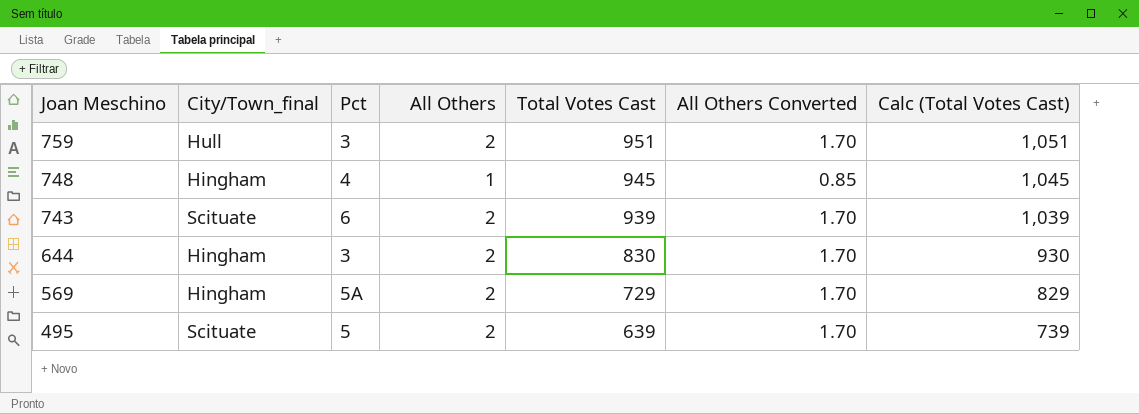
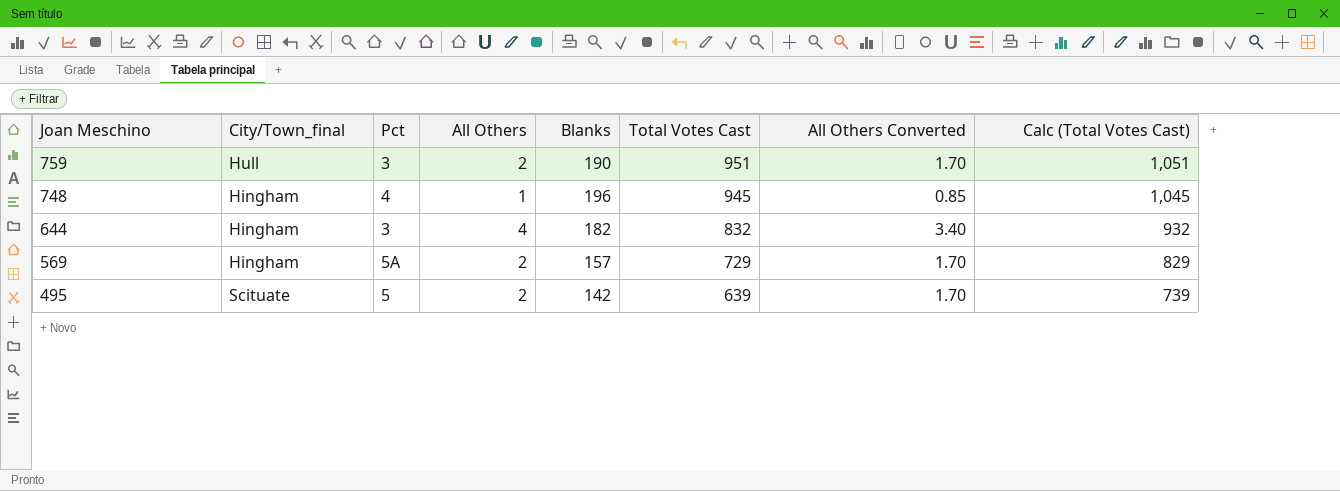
column Blanks | position: none -> 5
row 743: Scituate | 6 | 2 | 939 | 1.70 | 1,039 -> none
644 | All Others: 2 -> 4
644 | Total Votes Cast: 830 -> 832
644 | All Others Converted: 1.70 -> 3.40
644 | Calc (Total Votes Cast): 930 -> 932

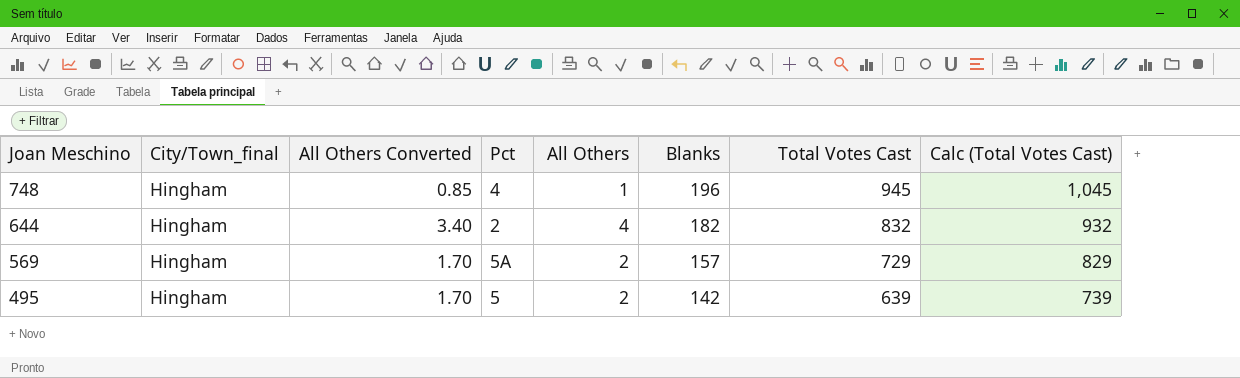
column All Others Converted | position: 7 -> 3
row 759: Hull | 3 | 2 | 190 | 951 | 1.70 | 1,051 -> none
644 | Pct: 3 -> 2
495 | City/Town_final: Scituate -> Hingham

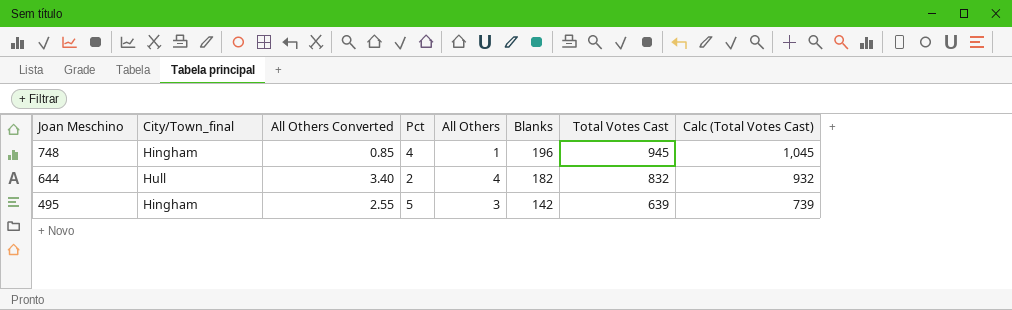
row 569: Hingham | 1.70 | 5A | 2 | 157 | 729 | 829 -> none
644 | City/Town_final: Hingham -> Hull
495 | All Others Converted: 1.70 -> 2.55
495 | All Others: 2 -> 3

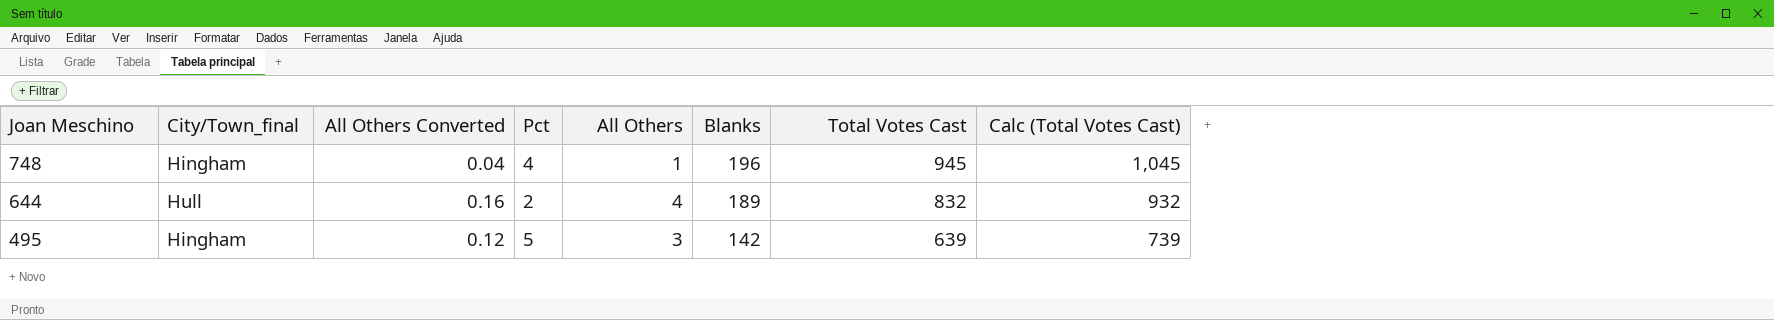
column All Others Converted | formula: [All Others] * 0.85 -> [All Others] * 0.04
644 | Blanks: 182 -> 189

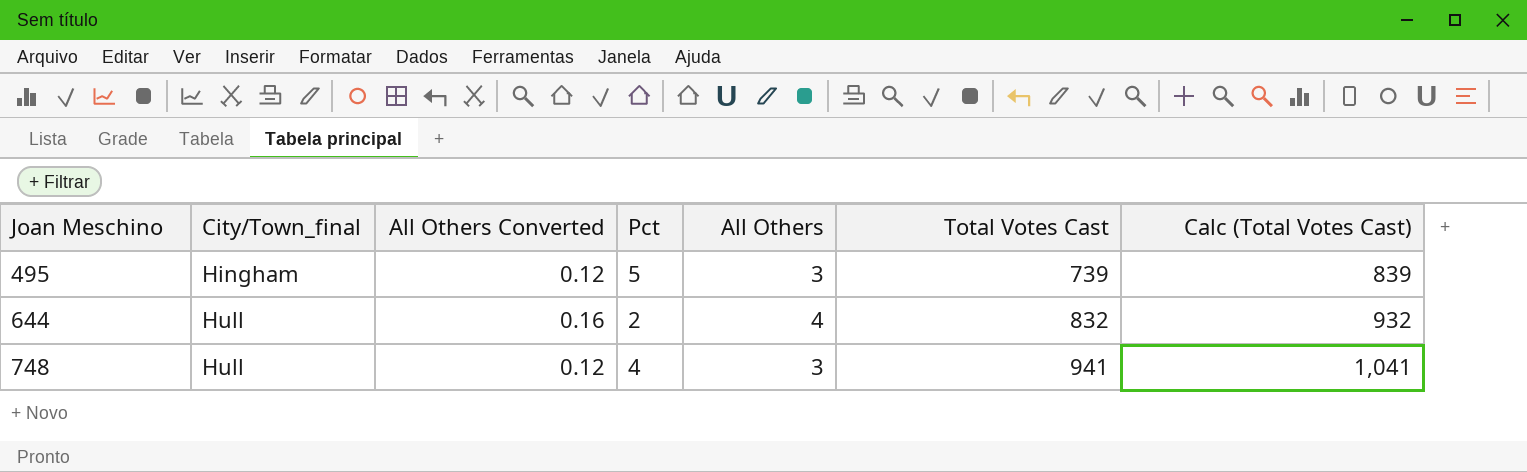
row order: Joan Meschino descending -> Joan Meschino ascending
column Blanks | position: 6 -> none
495 | Total Votes Cast: 639 -> 739
495 | Calc (Total Votes Cast): 739 -> 839
748 | City/Town_final: Hingham -> Hull
748 | All Others Converted: 0.04 -> 0.12
748 | All Others: 1 -> 3
748 | Total Votes Cast: 945 -> 941
748 | Calc (Total Votes Cast): 1,045 -> 1,041

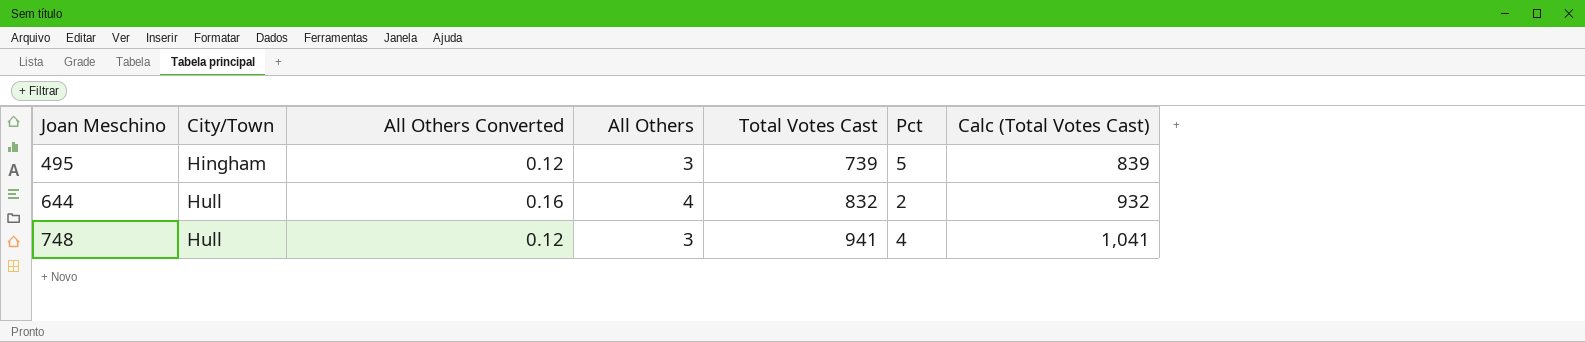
column name: City/Town_final -> City/Town
column Pct | position: 4 -> 6

